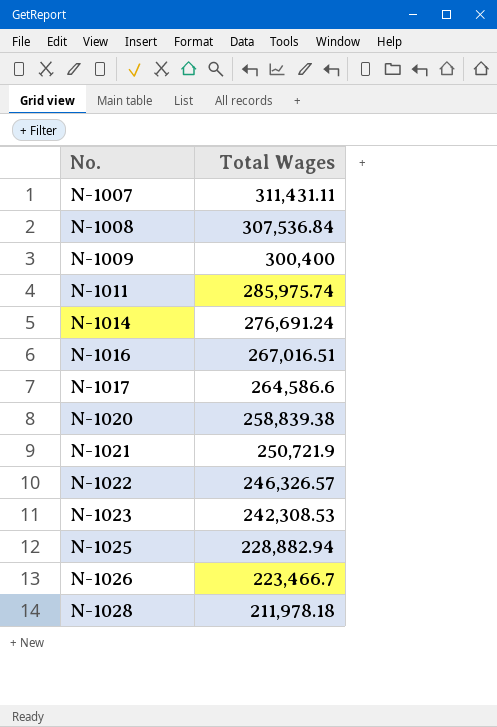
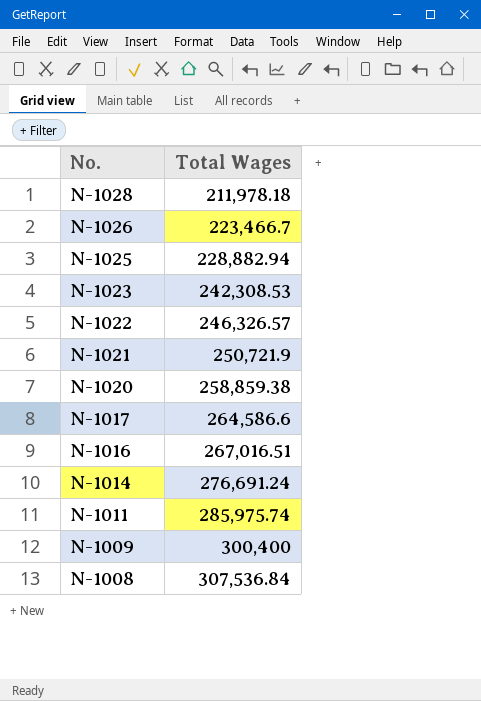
row order: No. ascending -> No. descending
row N-1007: 311,431.11 -> none
N-1020 | Total Wages: 258,839.38 -> 258,859.38

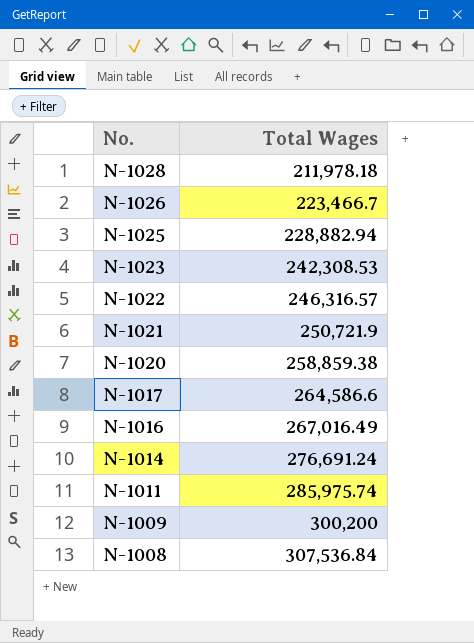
N-1022 | Total Wages: 246,326.57 -> 246,316.57
N-1016 | Total Wages: 267,016.51 -> 267,016.49
N-1009 | Total Wages: 300,400 -> 300,200

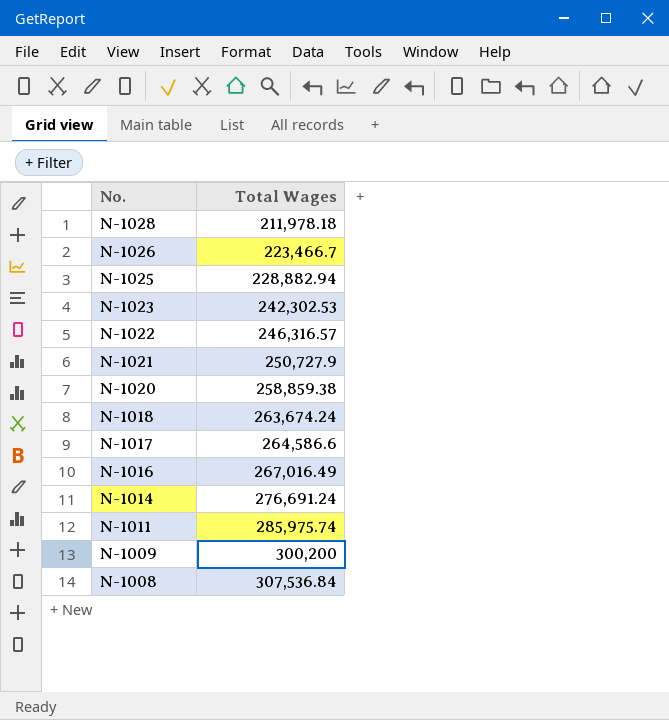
N-1023 | Total Wages: 242,308.53 -> 242,302.53
N-1021 | Total Wages: 250,721.9 -> 250,727.9
row N-1018: none -> 263,674.24

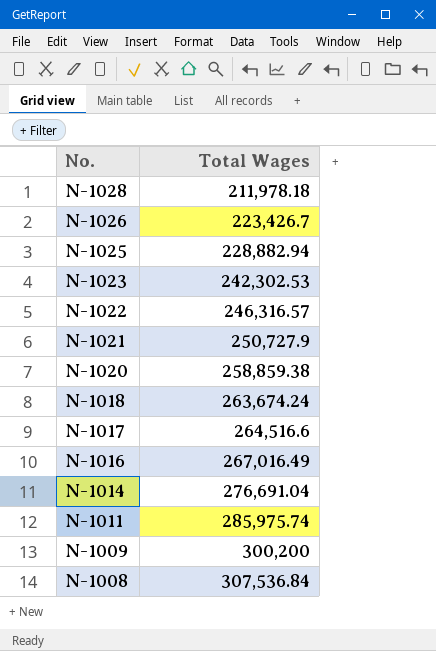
N-1026 | Total Wages: 223,466.7 -> 223,426.7
N-1017 | Total Wages: 264,586.6 -> 264,516.6
N-1014 | Total Wages: 276,691.24 -> 276,691.04

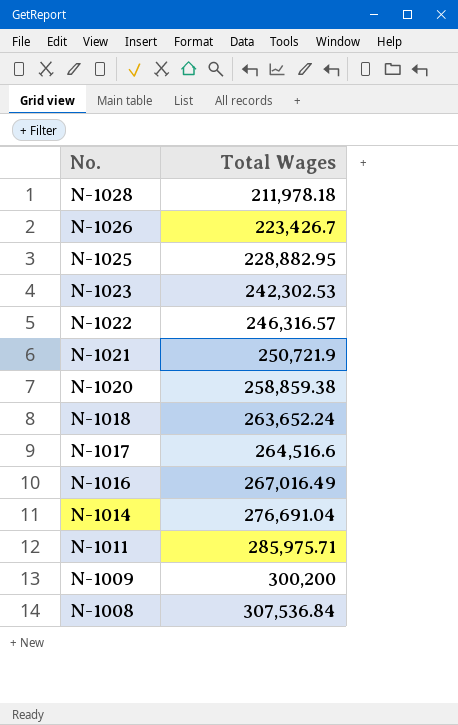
N-1025 | Total Wages: 228,882.94 -> 228,882.95
N-1021 | Total Wages: 250,727.9 -> 250,721.9
N-1018 | Total Wages: 263,674.24 -> 263,652.24
N-1011 | Total Wages: 285,975.74 -> 285,975.71

